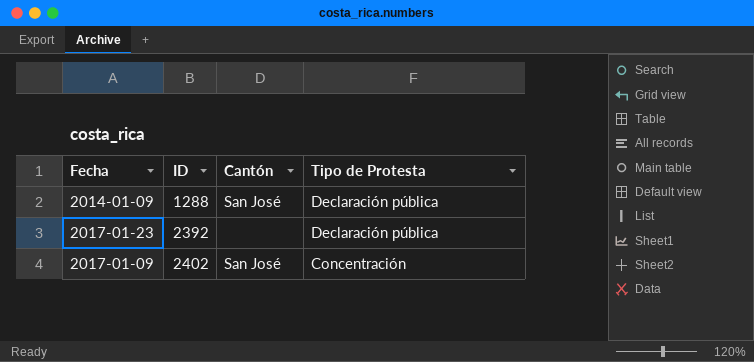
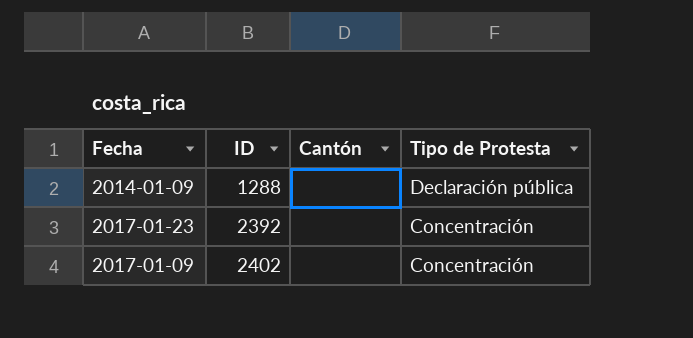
2014-01-09 | Cantón: San José -> none
2017-01-23 | Tipo de Protesta: Declaración pública -> Concentración
2017-01-09 | Cantón: San José -> none

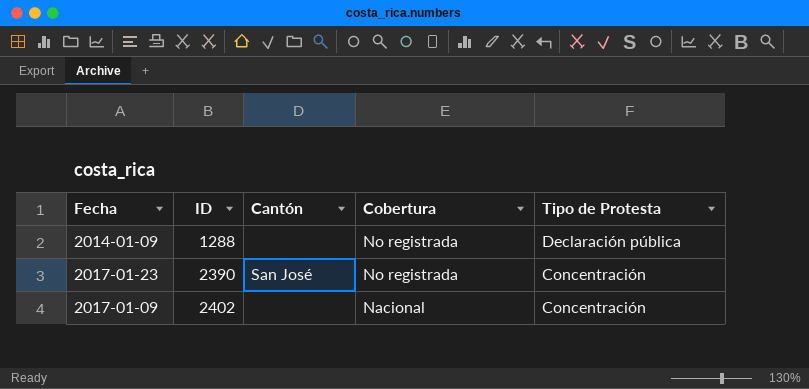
column Cobertura | position: none -> 4
2017-01-23 | ID: 2392 -> 2390
2017-01-23 | Cantón: none -> San José

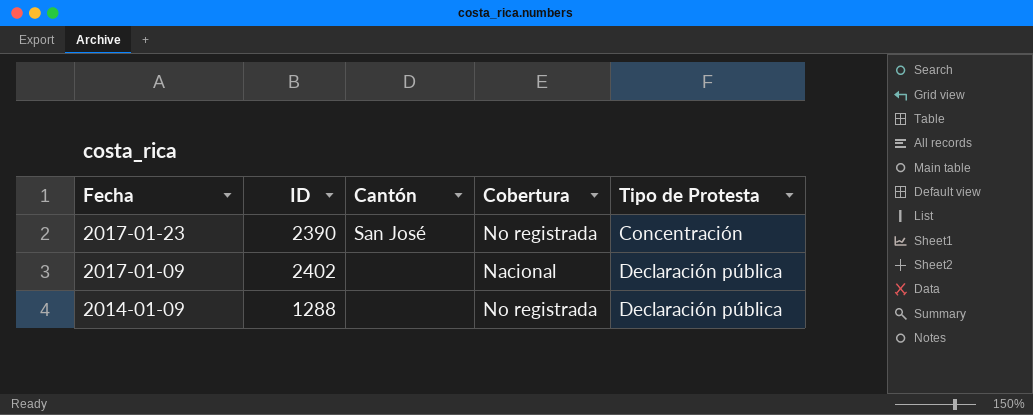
row order: ID ascending -> Fecha descending
2017-01-09 | Tipo de Protesta: Concentración -> Declaración pública

